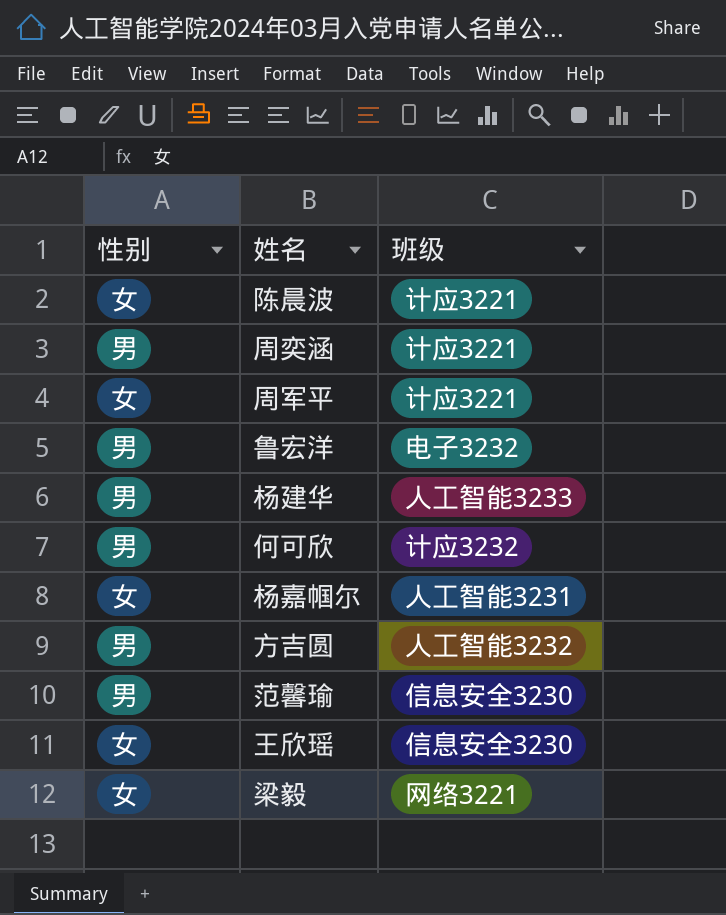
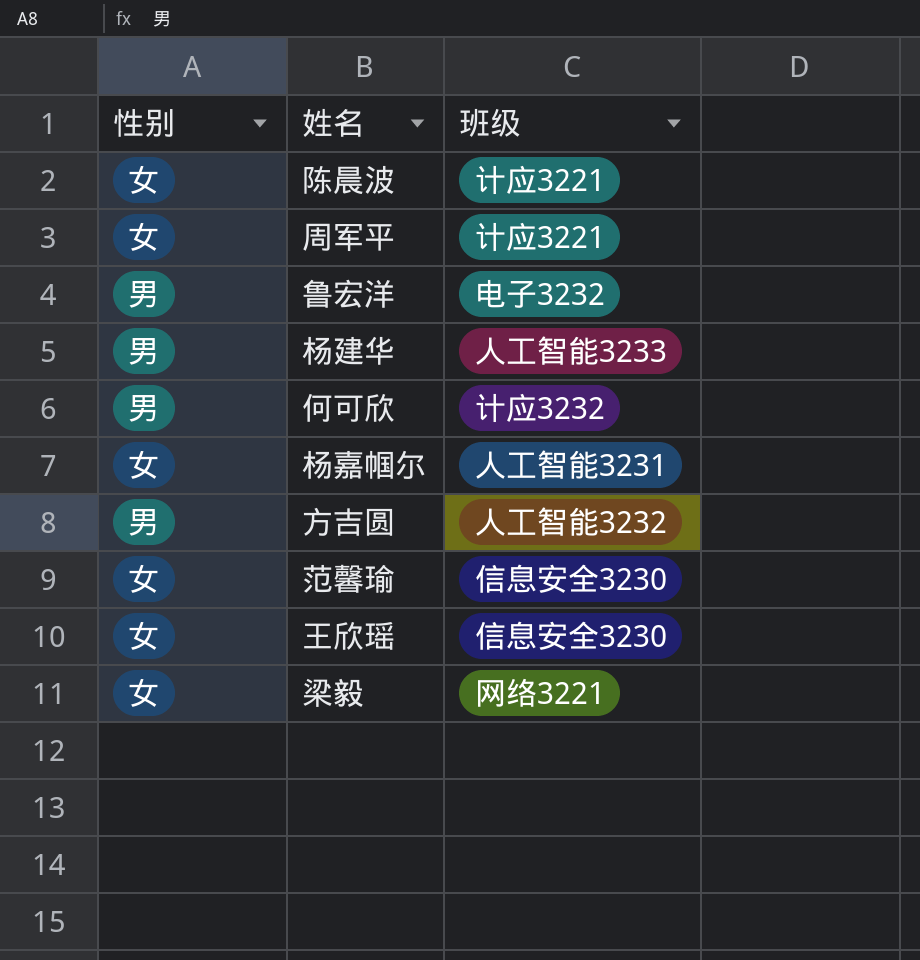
row 周奕涵: 男 | 计应3221 -> none
范馨瑜 | 性别: 男 -> 女

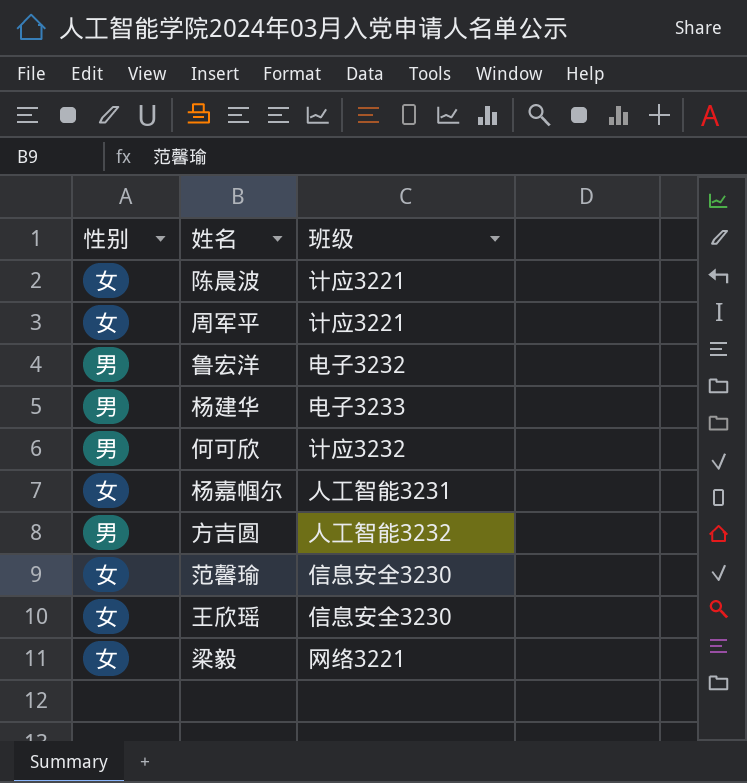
杨建华 | 班级: 人工智能3233 -> 电子3233

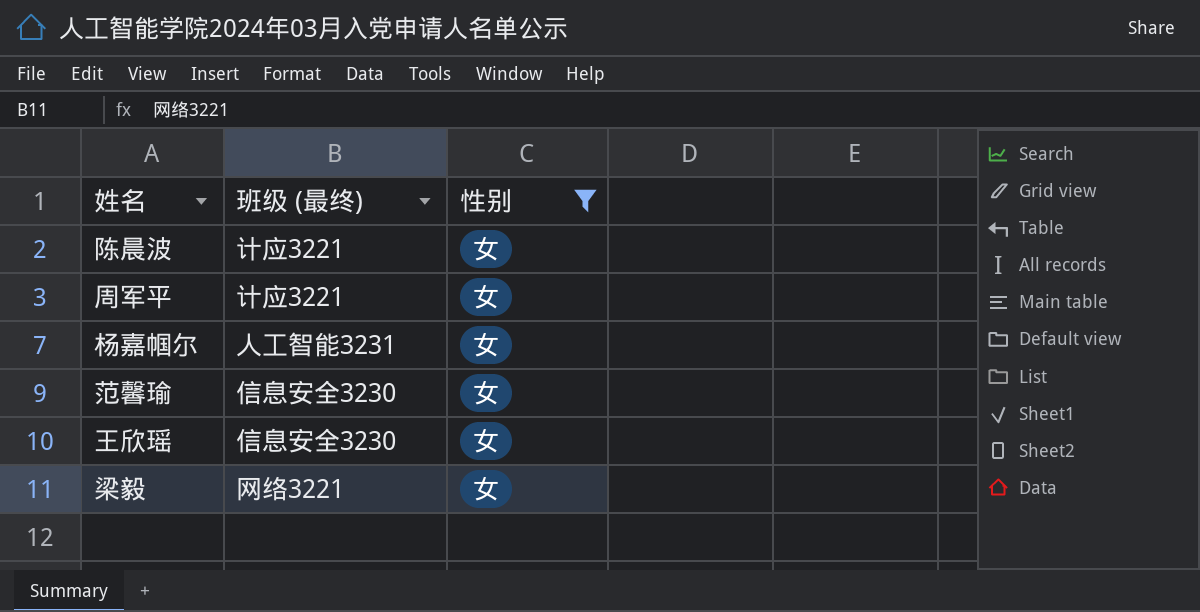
filter: none -> 性别 = 女
column name: 班级 -> 班级 (最终)
column 性别 | position: 1 -> 3

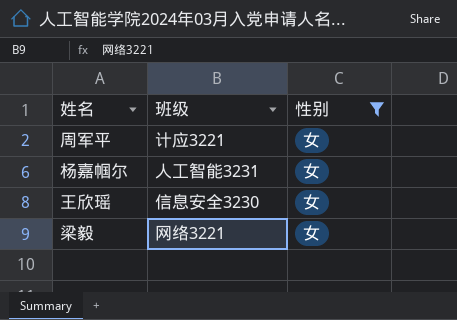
column name: 班级 (最终) -> 班级
row 陈晨波: 计应3221 | 女 -> none
row 范馨瑜: 信息安全3230 | 女 -> none

